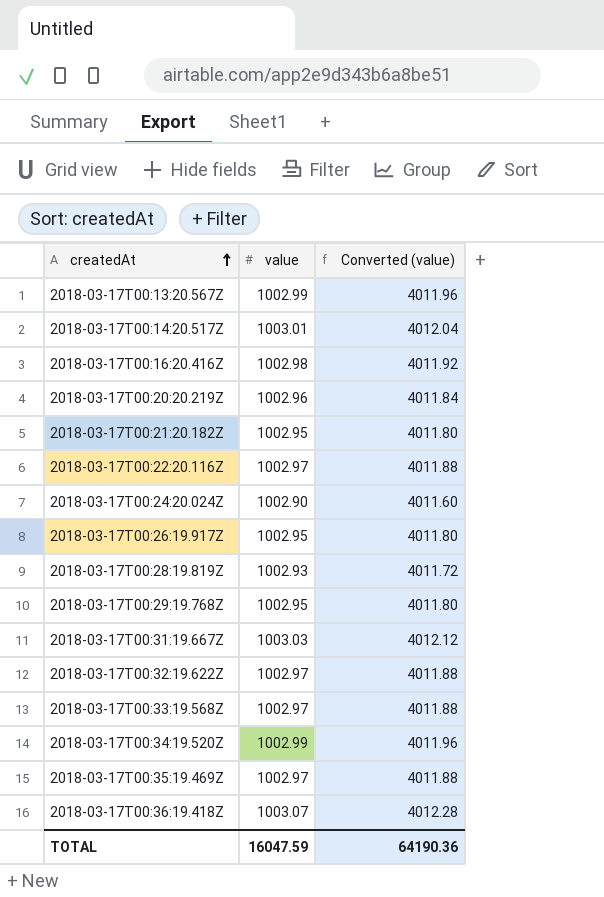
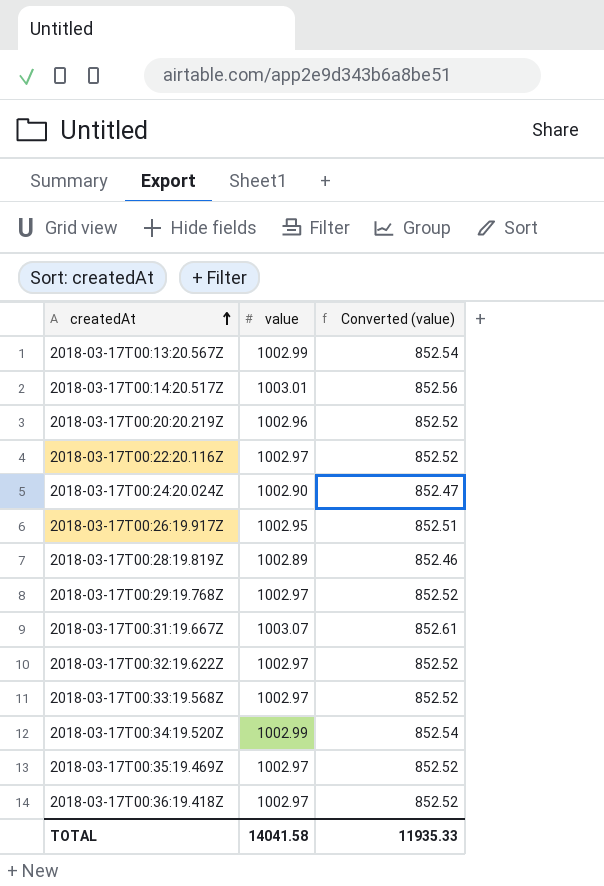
column Converted (value) | formula: [value] * 4 -> [value] * 0.85
row 2018-03-17T00:16:20.416Z: 1002.98 | 4011.92 -> none
row 2018-03-17T00:21:20.182Z: 1002.95 | 4011.80 -> none
2018-03-17T00:28:19.819Z | value: 1002.93 -> 1002.89
2018-03-17T00:29:19.768Z | value: 1002.95 -> 1002.97
2018-03-17T00:31:19.667Z | value: 1003.03 -> 1003.07
2018-03-17T00:36:19.418Z | value: 1003.07 -> 1002.97
TOTAL | value: 16047.59 -> 14041.58
TOTAL | Converted (value): 64190.36 -> 11935.33

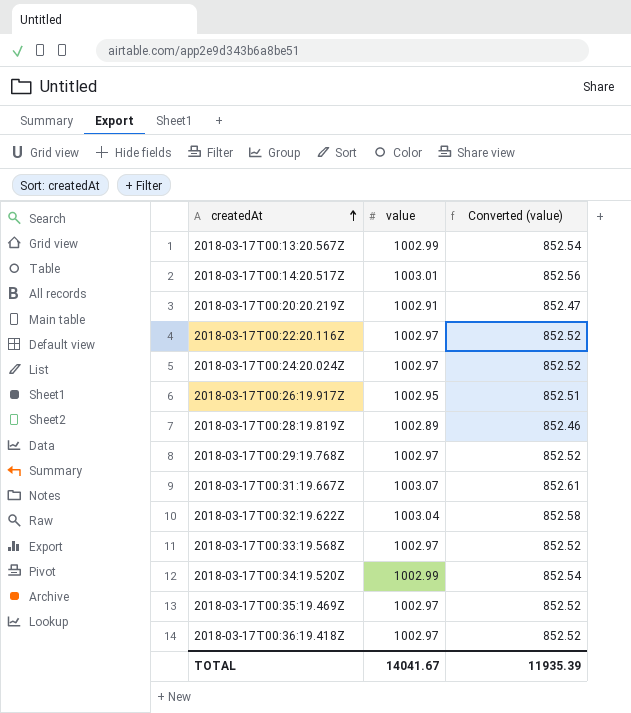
2018-03-17T00:20:20.219Z | value: 1002.96 -> 1002.91
2018-03-17T00:20:20.219Z | Converted (value): 852.52 -> 852.47
2018-03-17T00:24:20.024Z | value: 1002.90 -> 1002.97
2018-03-17T00:24:20.024Z | Converted (value): 852.47 -> 852.52
2018-03-17T00:32:19.622Z | value: 1002.97 -> 1003.04
2018-03-17T00:32:19.622Z | Converted (value): 852.52 -> 852.58
TOTAL | value: 14041.58 -> 14041.67
TOTAL | Converted (value): 11935.33 -> 11935.39

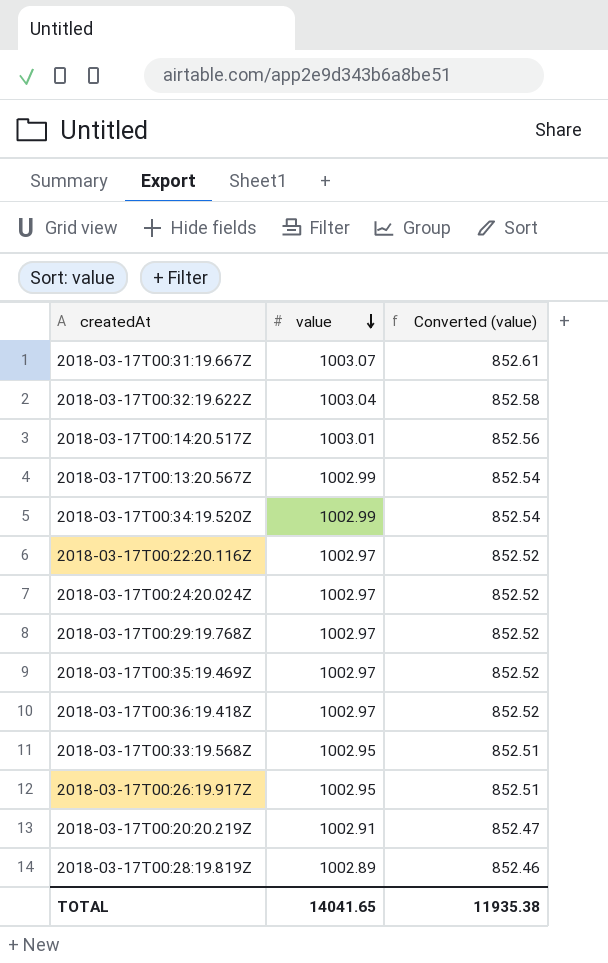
row order: createdAt ascending -> value descending
2018-03-17T00:33:19.568Z | value: 1002.97 -> 1002.95
2018-03-17T00:33:19.568Z | Converted (value): 852.52 -> 852.51
TOTAL | value: 14041.67 -> 14041.65
TOTAL | Converted (value): 11935.39 -> 11935.38

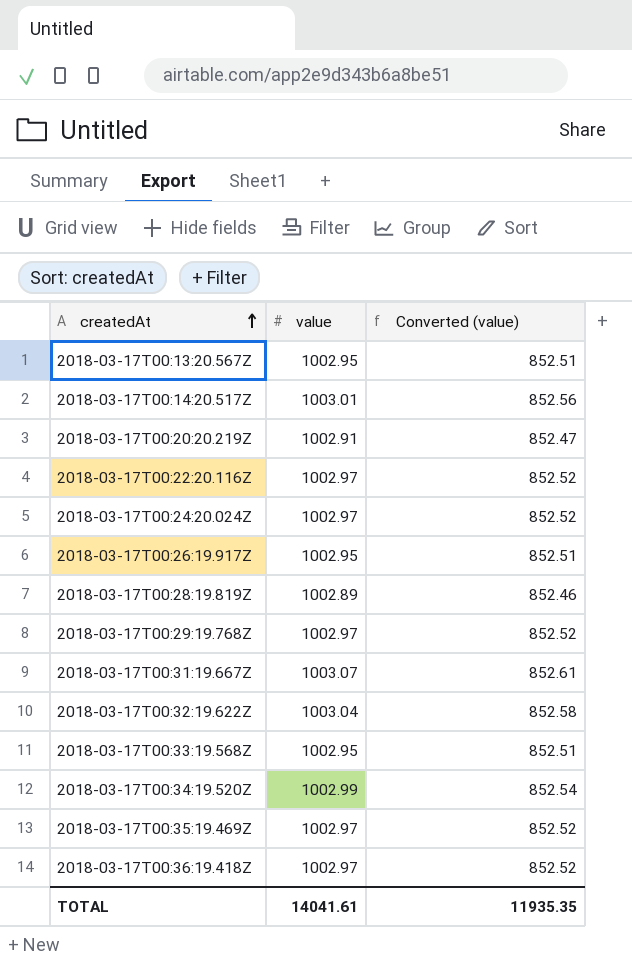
row order: value descending -> createdAt ascending
2018-03-17T00:13:20.567Z | value: 1002.99 -> 1002.95
2018-03-17T00:13:20.567Z | Converted (value): 852.54 -> 852.51
TOTAL | value: 14041.65 -> 14041.61
TOTAL | Converted (value): 11935.38 -> 11935.35

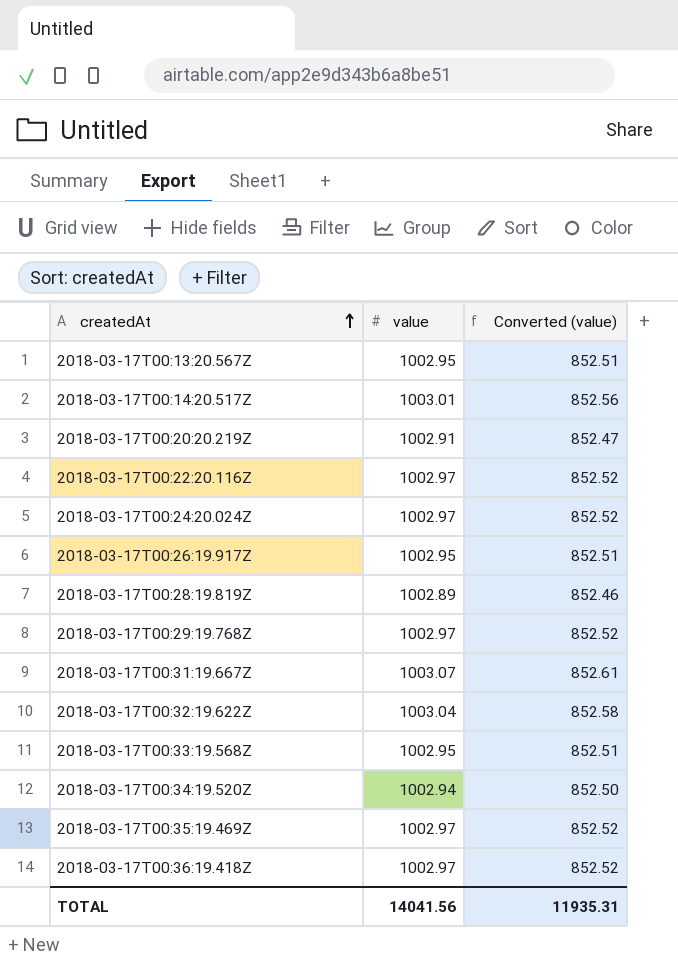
2018-03-17T00:34:19.520Z | value: 1002.99 -> 1002.94
2018-03-17T00:34:19.520Z | Converted (value): 852.54 -> 852.50
TOTAL | value: 14041.61 -> 14041.56
TOTAL | Converted (value): 11935.35 -> 11935.31

